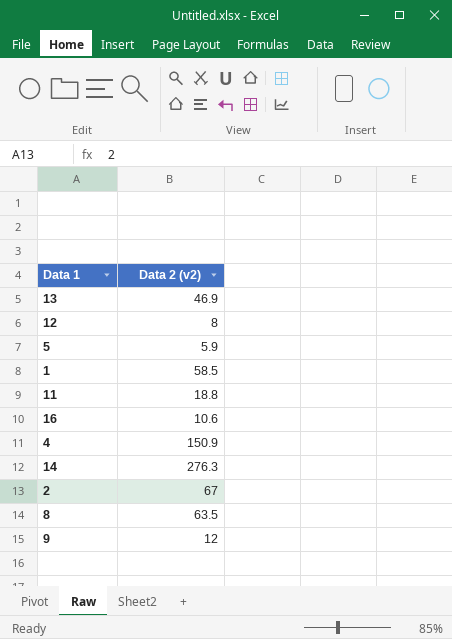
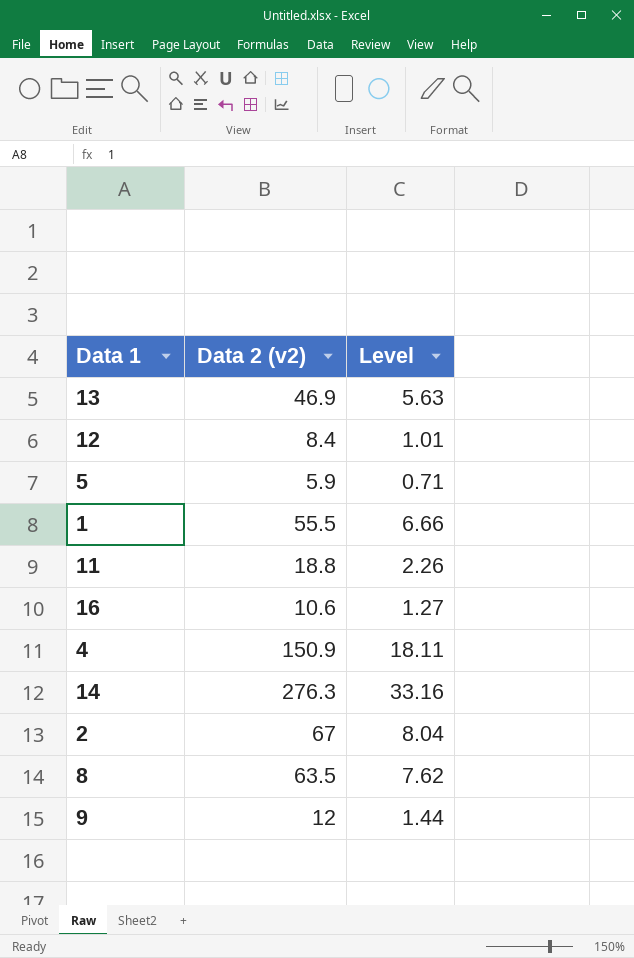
column Level | formula: none -> [Data 2 (v2)] * 0.12
12 | Data 2 (v2): 8 -> 8.4
1 | Data 2 (v2): 58.5 -> 55.5

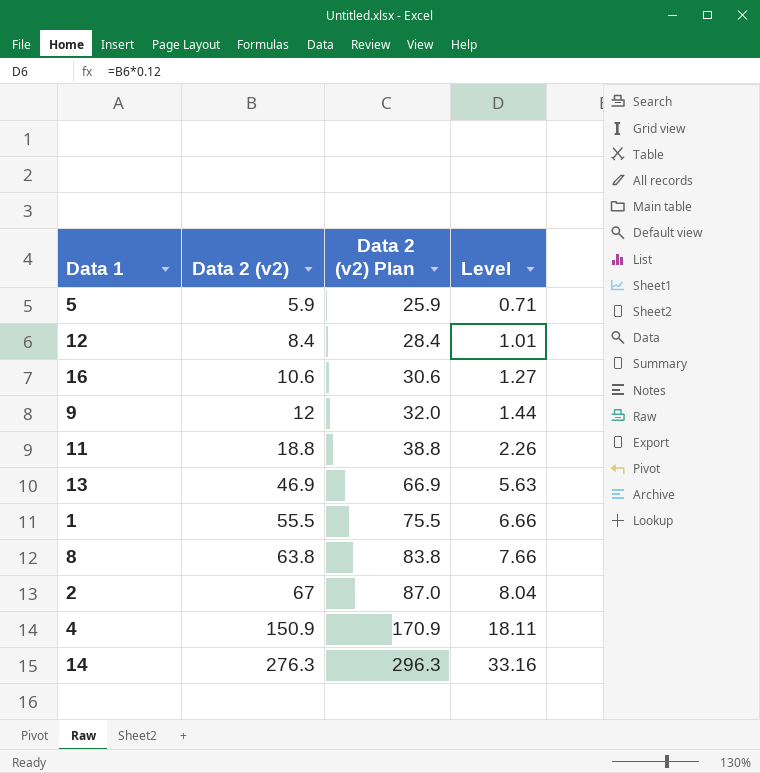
row order: none -> Data 2 (v2) ascending
column Data 2 (v2) Plan | formula: none -> [Data 2 (v2)] + 20
8 | Data 2 (v2): 63.5 -> 63.8
8 | Level: 7.62 -> 7.66

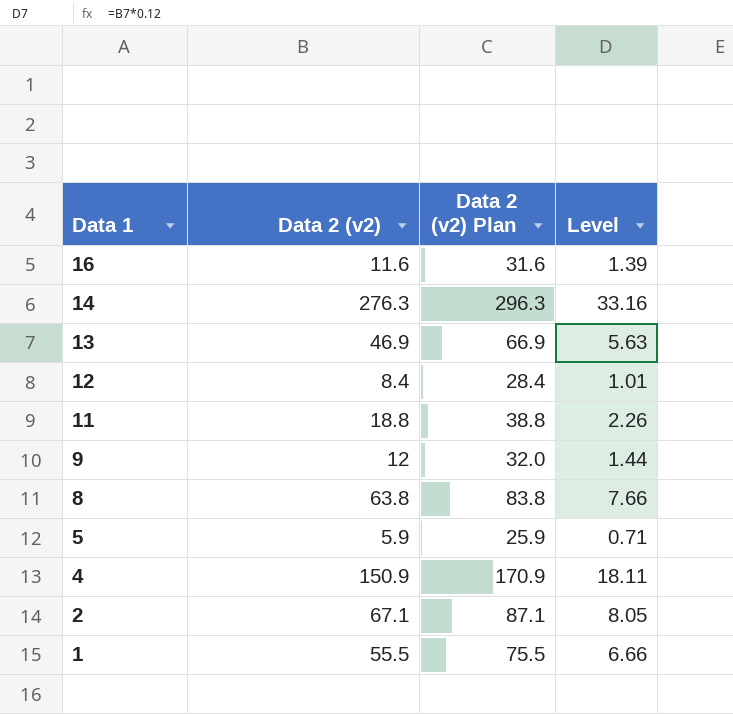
row order: Data 2 (v2) ascending -> Data 1 descending
16 | Data 2 (v2): 10.6 -> 11.6
16 | Data 2 (v2) Plan: 30.6 -> 31.6
16 | Level: 1.27 -> 1.39
2 | Data 2 (v2): 67 -> 67.1
2 | Data 2 (v2) Plan: 87.0 -> 87.1
2 | Level: 8.04 -> 8.05

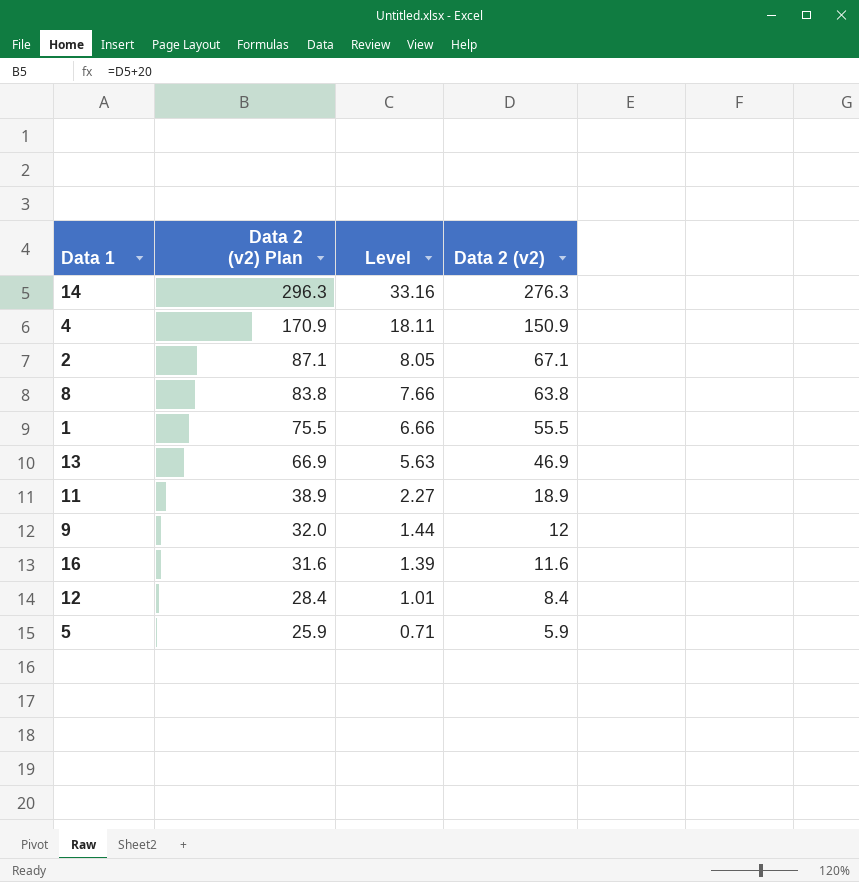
row order: Data 1 descending -> Data 2 (v2) Plan descending
column Data 2 (v2) | position: 2 -> 4
11 | Data 2 (v2) Plan: 38.8 -> 38.9
11 | Level: 2.26 -> 2.27
11 | Data 2 (v2): 18.8 -> 18.9

